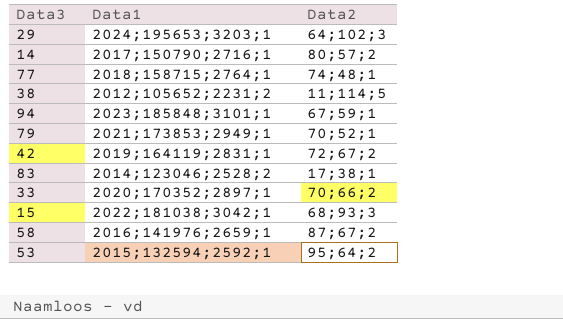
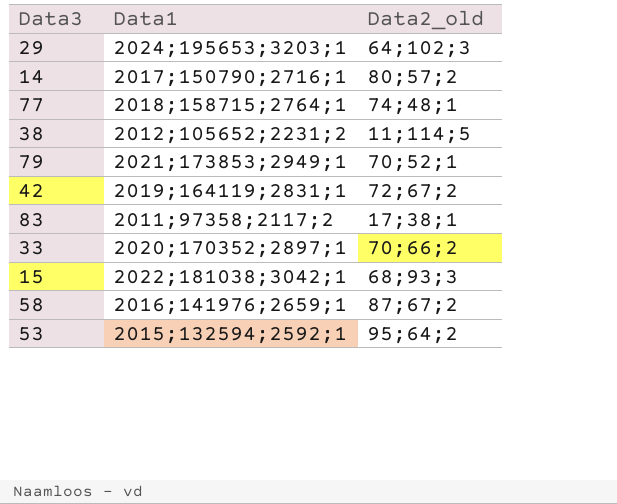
column name: Data2 -> Data2_old
row 94: 2023;185848;3101;1 | 67;59;1 -> none
83 | Data1: 2014;123046;2528;2 -> 2011;97358;2117;2

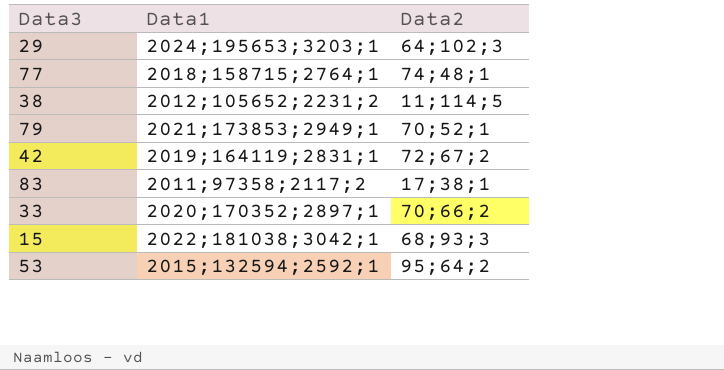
column name: Data2_old -> Data2
row 14: 2017;150790;2716;1 | 80;57;2 -> none
row 58: 2016;141976;2659;1 | 87;67;2 -> none

